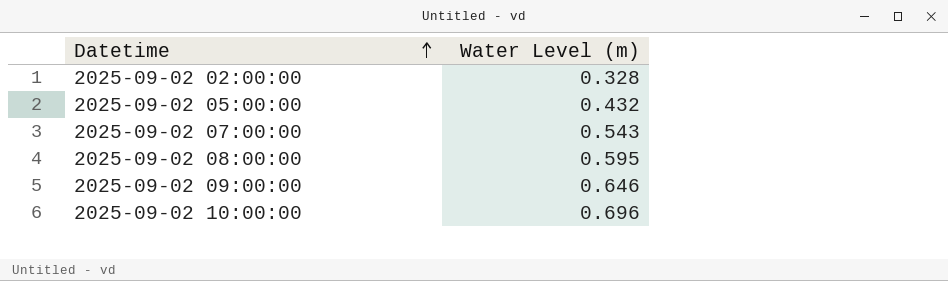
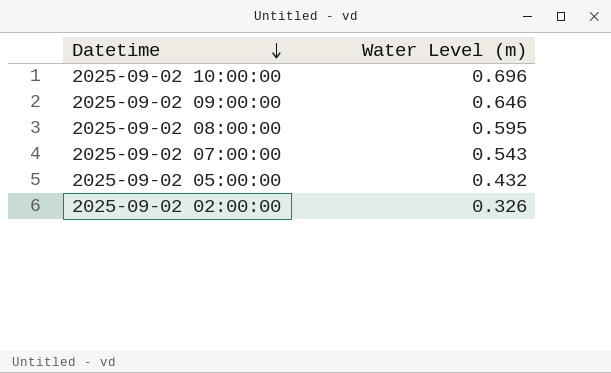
row order: Datetime ascending -> Datetime descending
2025-09-02 02:00:00 | Water Level (m): 0.328 -> 0.326

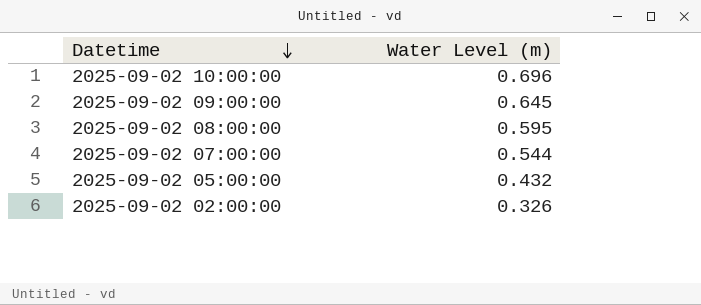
2025-09-02 09:00:00 | Water Level (m): 0.646 -> 0.645
2025-09-02 07:00:00 | Water Level (m): 0.543 -> 0.544

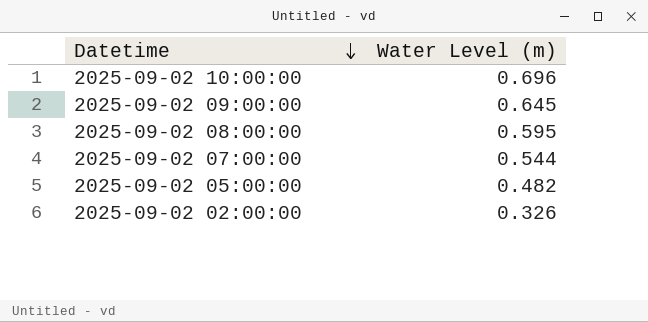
2025-09-02 05:00:00 | Water Level (m): 0.432 -> 0.482

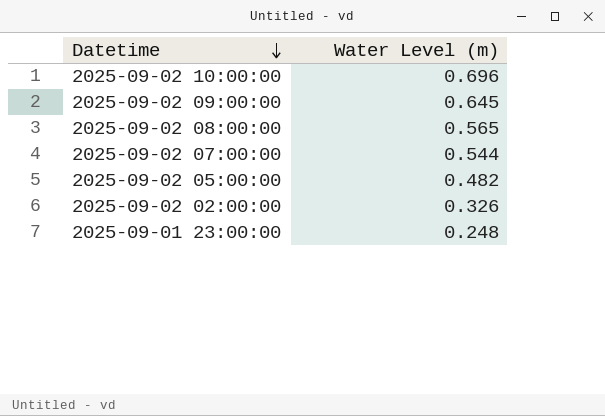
2025-09-02 08:00:00 | Water Level (m): 0.595 -> 0.565
row 2025-09-01 23:00:00: none -> 0.248

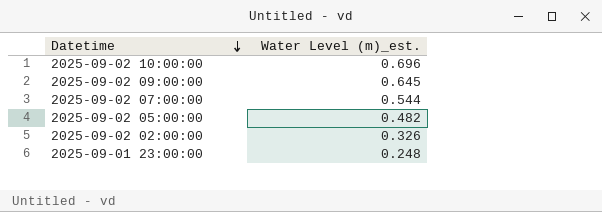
column name: Water Level (m) -> Water Level (m)_est.
row 2025-09-02 08:00:00: 0.565 -> none

